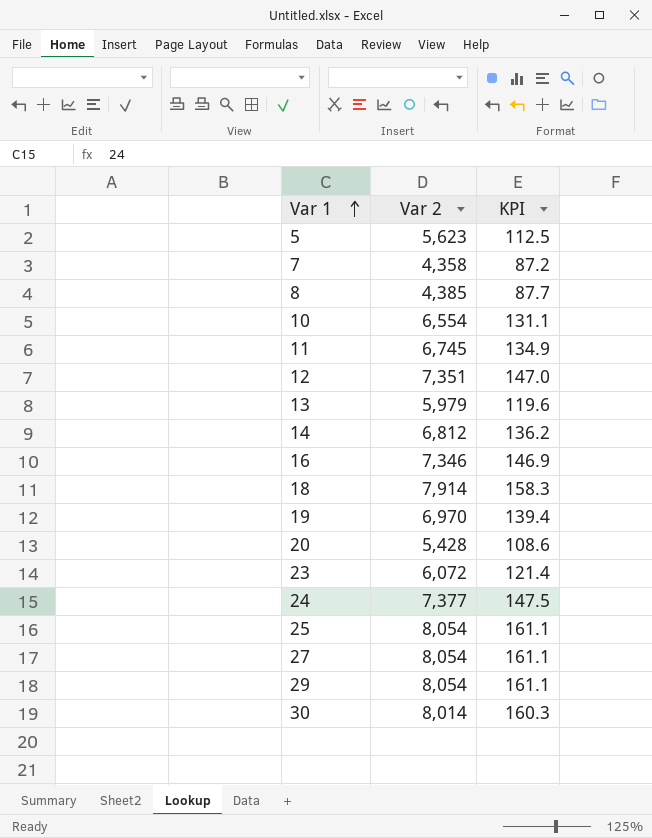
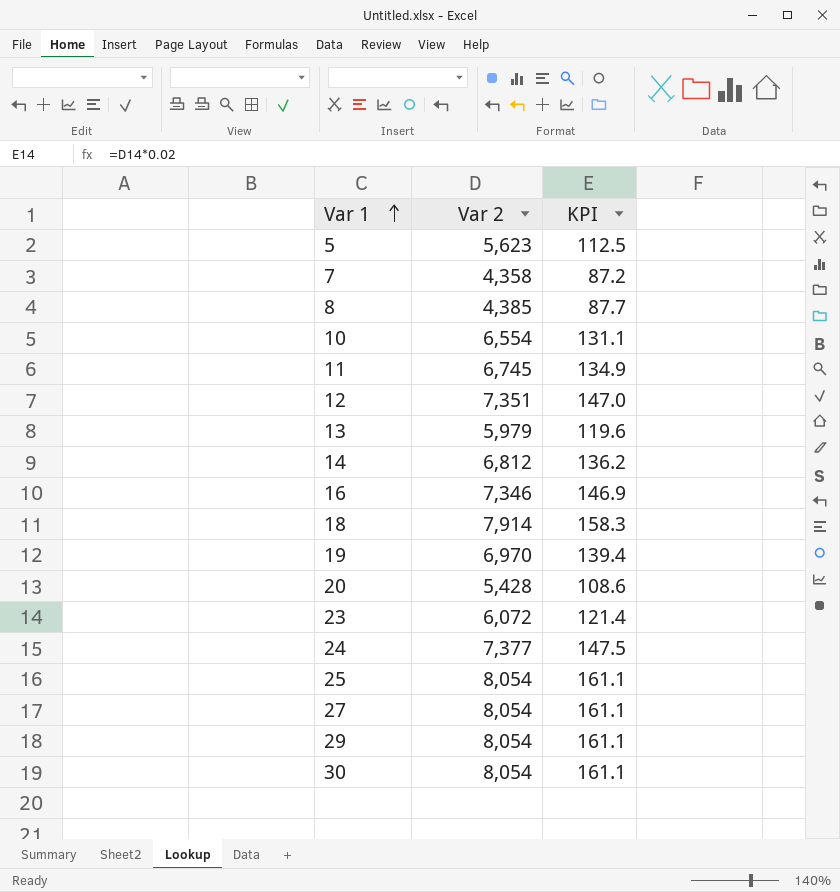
30 | Var 2: 8,014 -> 8,054
30 | KPI: 160.3 -> 161.1

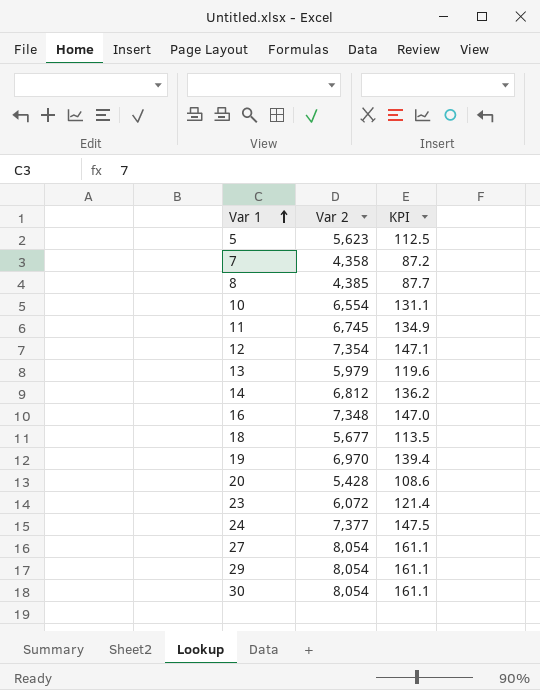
row 25: 8,054 | 161.1 -> none
12 | Var 2: 7,351 -> 7,354
12 | KPI: 147.0 -> 147.1
16 | Var 2: 7,346 -> 7,348
16 | KPI: 146.9 -> 147.0
18 | Var 2: 7,914 -> 5,677
18 | KPI: 158.3 -> 113.5

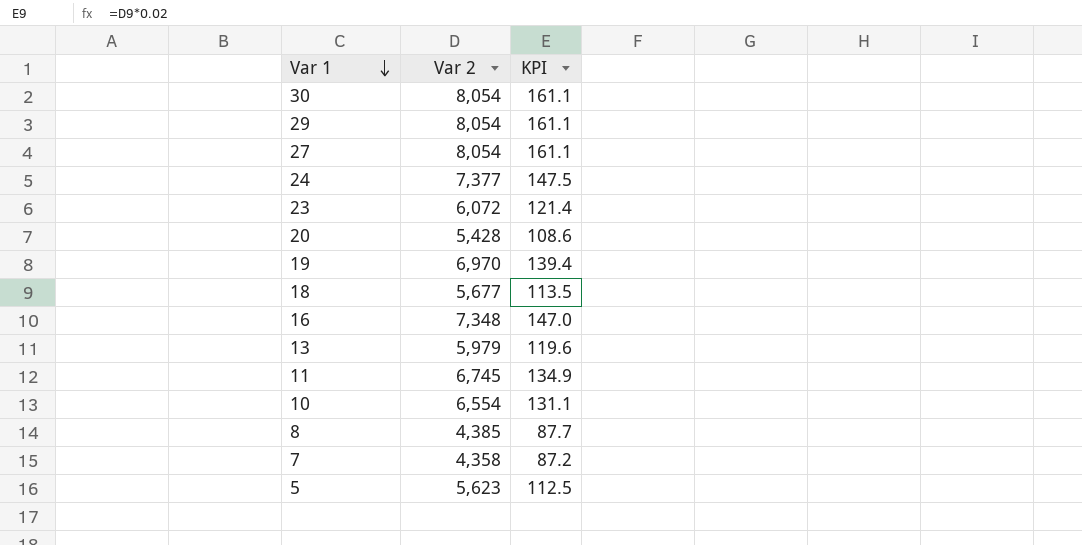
row order: Var 1 ascending -> Var 1 descending
row 12: 7,354 | 147.1 -> none
row 14: 6,812 | 136.2 -> none

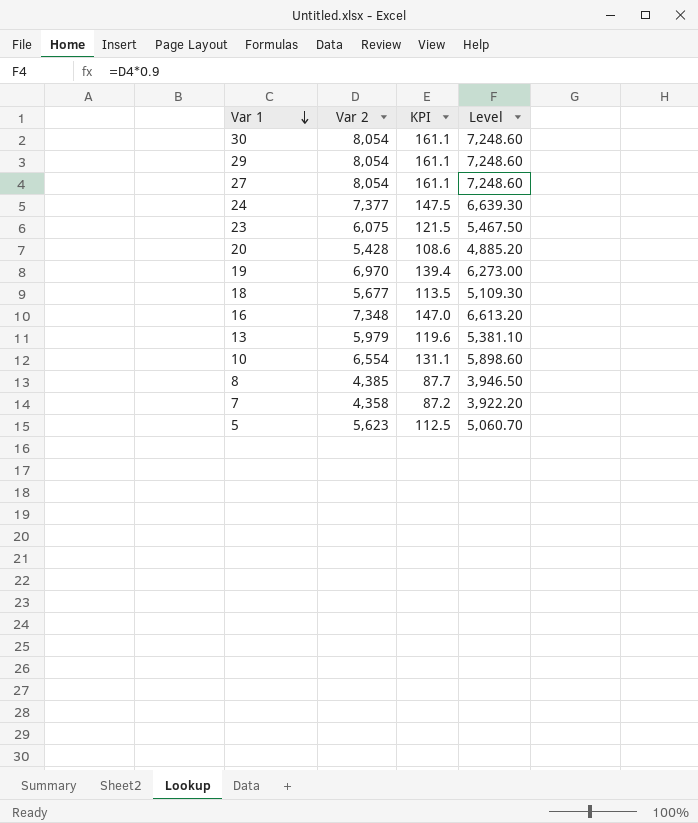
column Level | formula: none -> [Var 2] * 0.9
row 11: 6,745 | 134.9 -> none
23 | Var 2: 6,072 -> 6,075
23 | KPI: 121.4 -> 121.5

